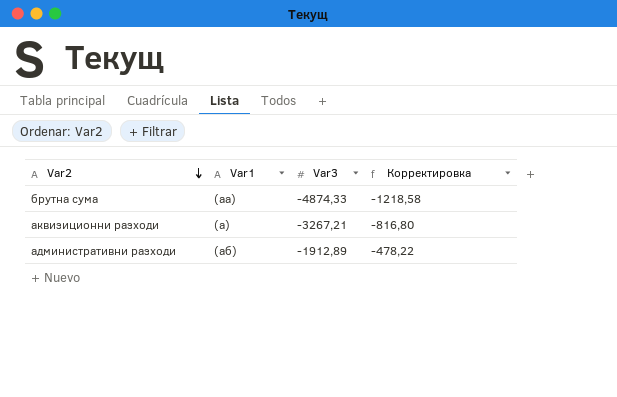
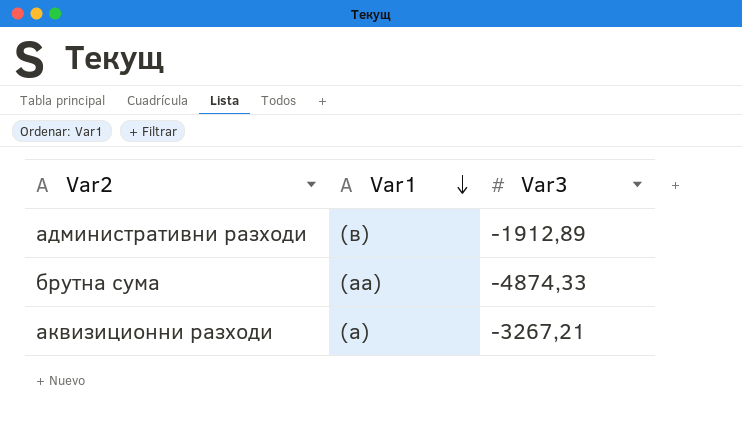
row order: Var2 descending -> Var1 descending
column Корректировка | formula: [Var3] * 0,25 -> none
административни разходи | Var1: (аб) -> (в)

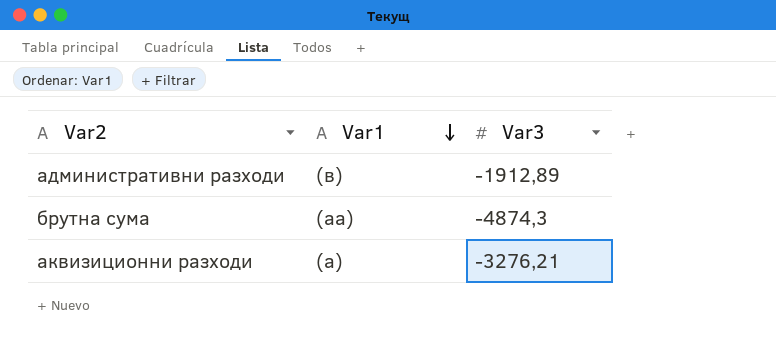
брутна сума | Var3: -4874,33 -> -4874,3
аквизиционни разходи | Var3: -3267,21 -> -3276,21

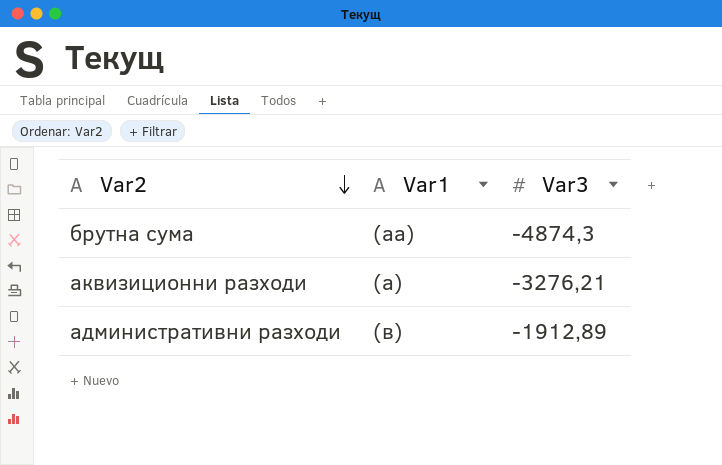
row order: Var1 descending -> Var2 descending

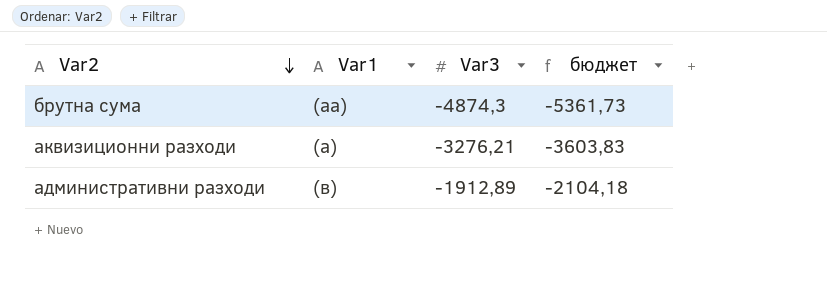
column бюджет | formula: none -> [Var3] * 1,1

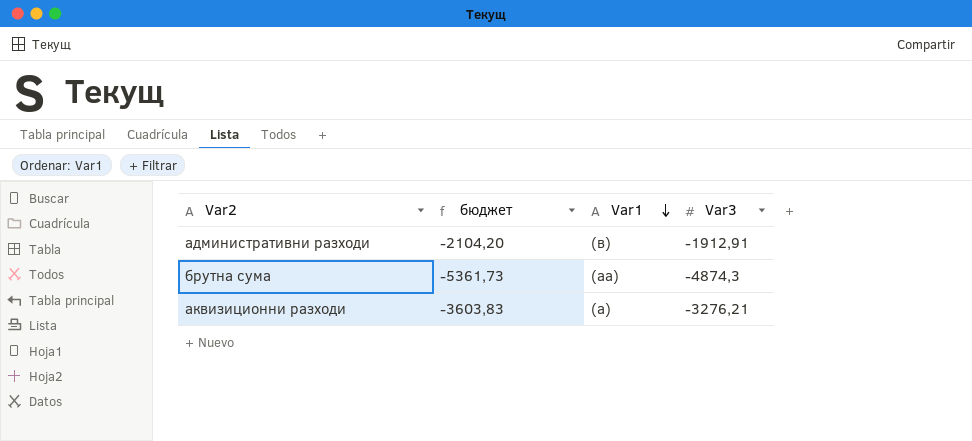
row order: Var2 descending -> Var1 descending
column бюджет | position: 4 -> 2
административни разходи | бюджет: -2104,18 -> -2104,20
административни разходи | Var3: -1912,89 -> -1912,91

